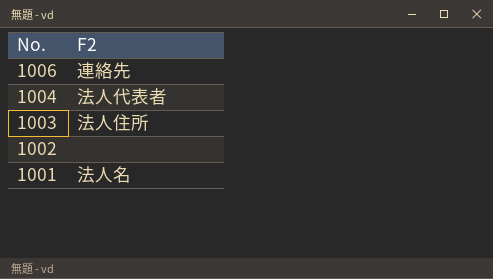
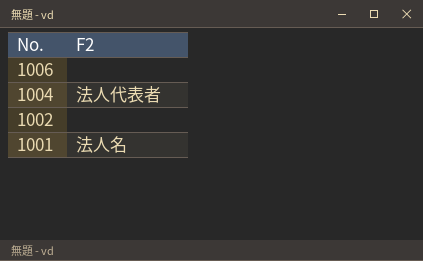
row 1003: 法人住所 -> none
1006 | F2: 連絡先 -> none

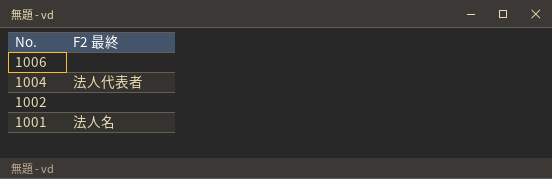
column name: F2 -> F2 最終

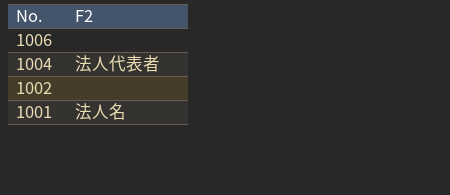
column name: F2 最終 -> F2

